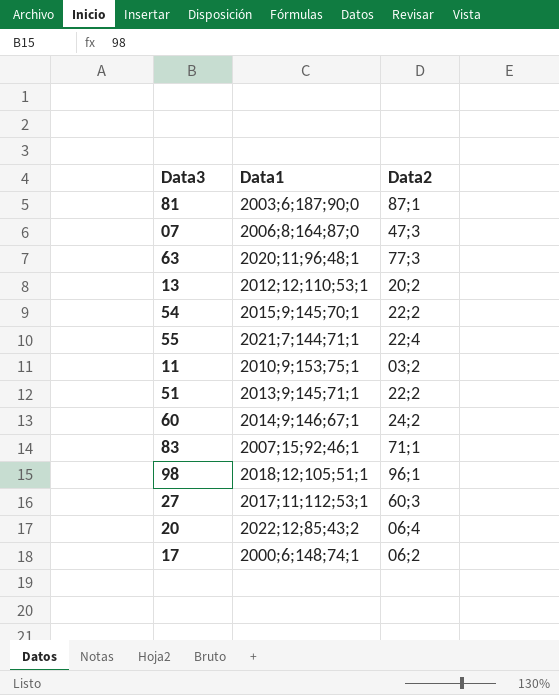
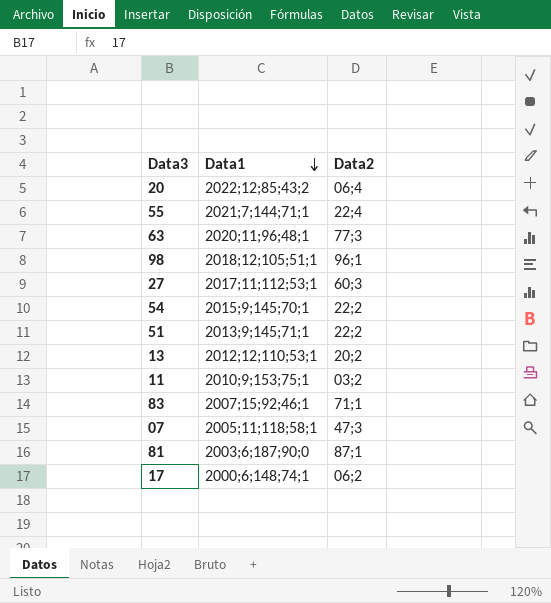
row order: none -> Data1 descending
row 60: 2014;9;146;67;1 | 24;2 -> none
07 | Data1: 2006;8;164;87;0 -> 2005;11;118;58;1

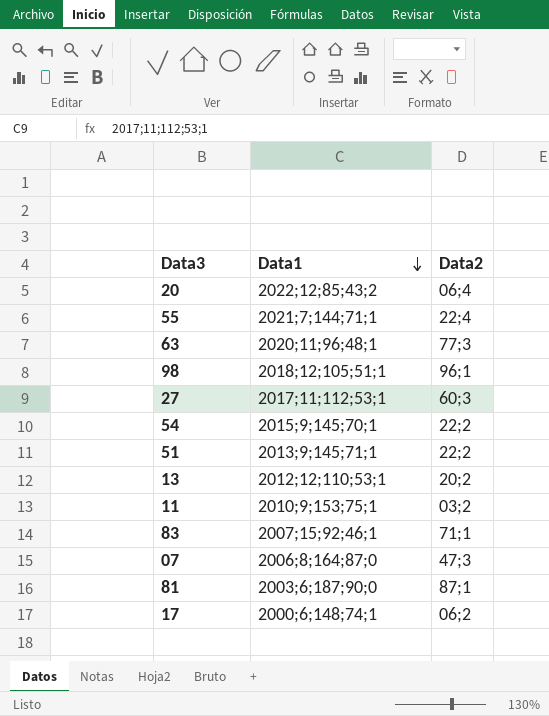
07 | Data1: 2005;11;118;58;1 -> 2006;8;164;87;0

